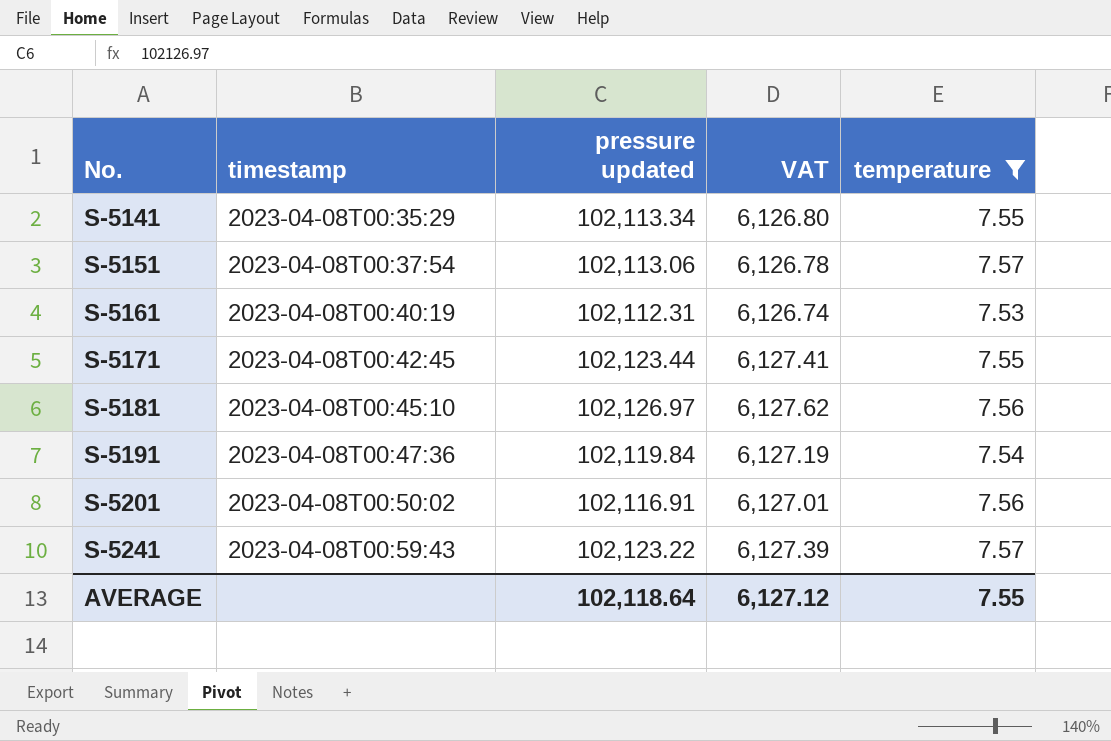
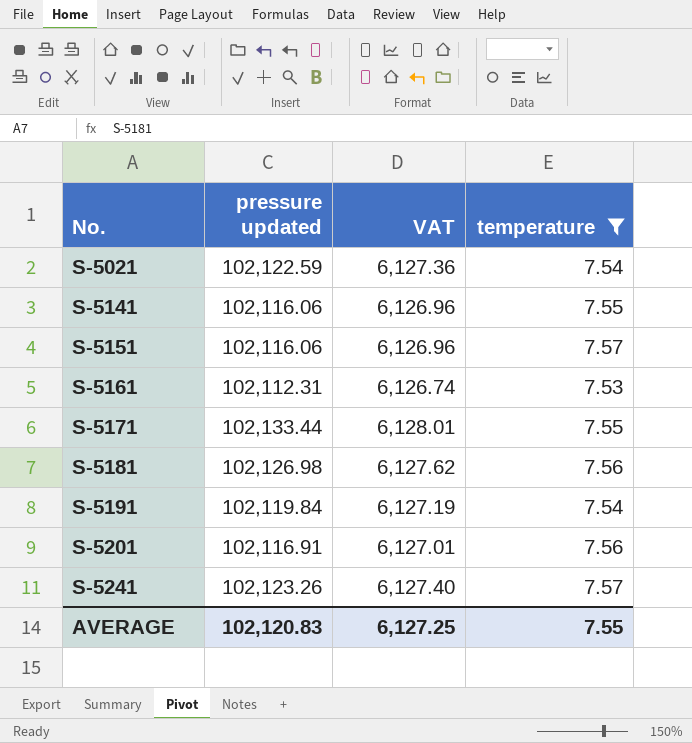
column timestamp | position: 2 -> none
row S-5021: none -> 102,122.59 | 6,127.36 | 7.54
S-5141 | pressure updated: 102,113.34 -> 102,116.06
S-5141 | VAT: 6,126.80 -> 6,126.96
S-5151 | pressure updated: 102,113.06 -> 102,116.06
S-5151 | VAT: 6,126.78 -> 6,126.96
S-5171 | pressure updated: 102,123.44 -> 102,133.44
S-5171 | VAT: 6,127.41 -> 6,128.01
S-5181 | pressure updated: 102,126.97 -> 102,126.98
S-5241 | pressure updated: 102,123.22 -> 102,123.26
S-5241 | VAT: 6,127.39 -> 6,127.40
AVERAGE | pressure updated: 102,118.64 -> 102,120.83
AVERAGE | VAT: 6,127.12 -> 6,127.25

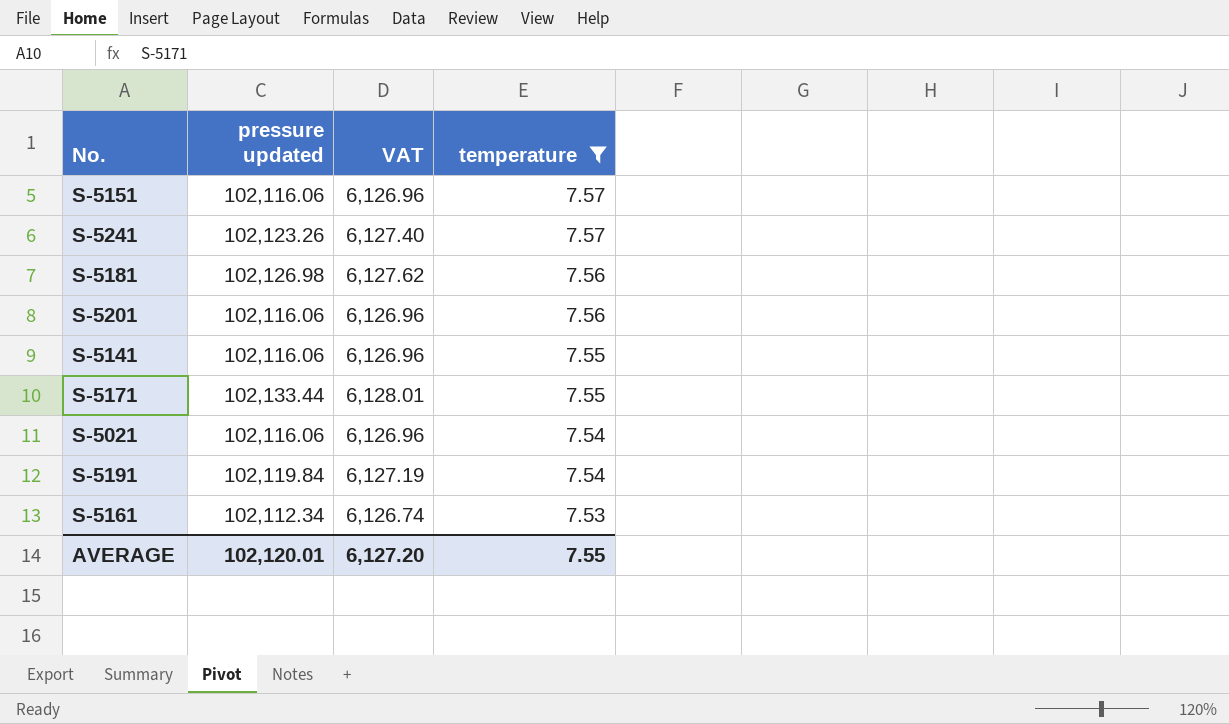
row order: No. ascending -> temperature descending
S-5201 | pressure updated: 102,116.91 -> 102,116.06
S-5201 | VAT: 6,127.01 -> 6,126.96
S-5021 | pressure updated: 102,122.59 -> 102,116.06
S-5021 | VAT: 6,127.36 -> 6,126.96
S-5161 | pressure updated: 102,112.31 -> 102,112.34
AVERAGE | pressure updated: 102,120.83 -> 102,120.01
AVERAGE | VAT: 6,127.25 -> 6,127.20

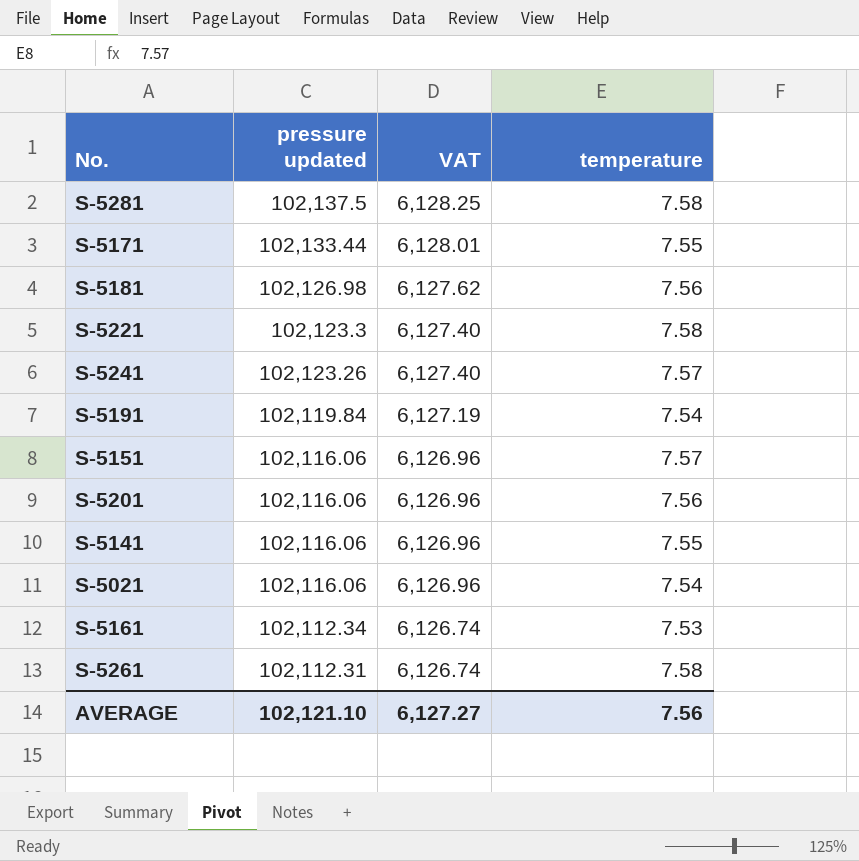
filter: temperature != 7.58 -> none
row order: temperature descending -> pressure updated descending
AVERAGE | pressure updated: 102,120.01 -> 102,121.10
AVERAGE | VAT: 6,127.20 -> 6,127.27
AVERAGE | temperature: 7.55 -> 7.56

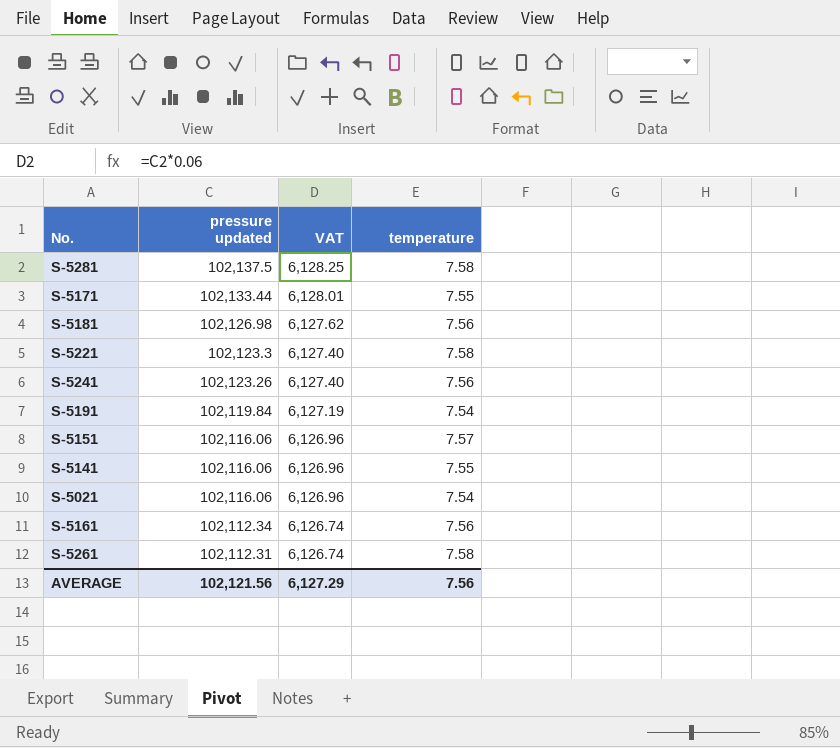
row S-5201: 102,116.06 | 6,126.96 | 7.56 -> none
S-5241 | temperature: 7.57 -> 7.56
S-5161 | temperature: 7.53 -> 7.56
AVERAGE | pressure updated: 102,121.10 -> 102,121.56
AVERAGE | VAT: 6,127.27 -> 6,127.29

